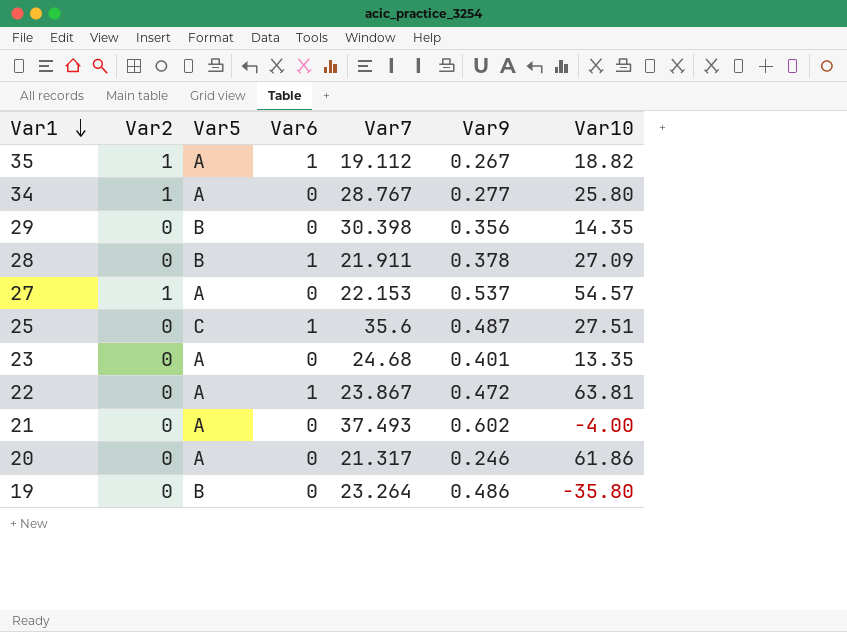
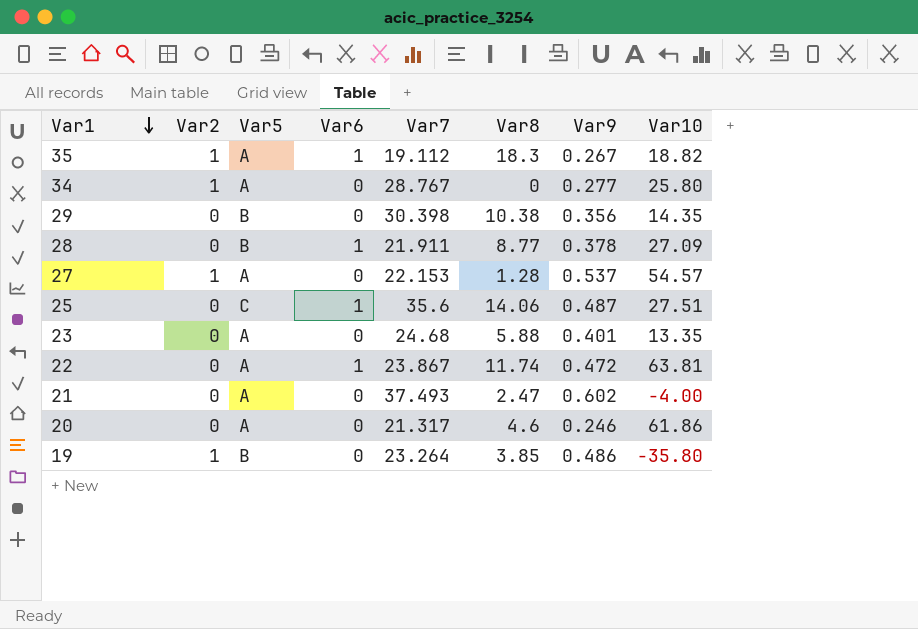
column Var8 | position: none -> 6
19 | Var2: 0 -> 1

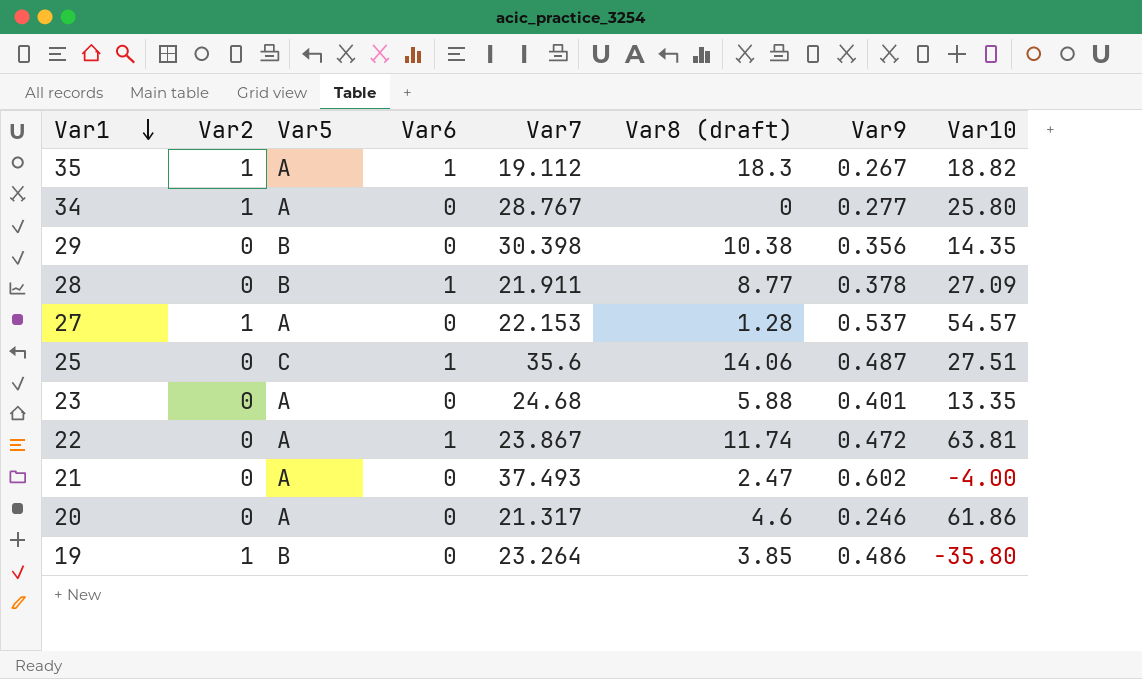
column name: Var8 -> Var8 (draft)

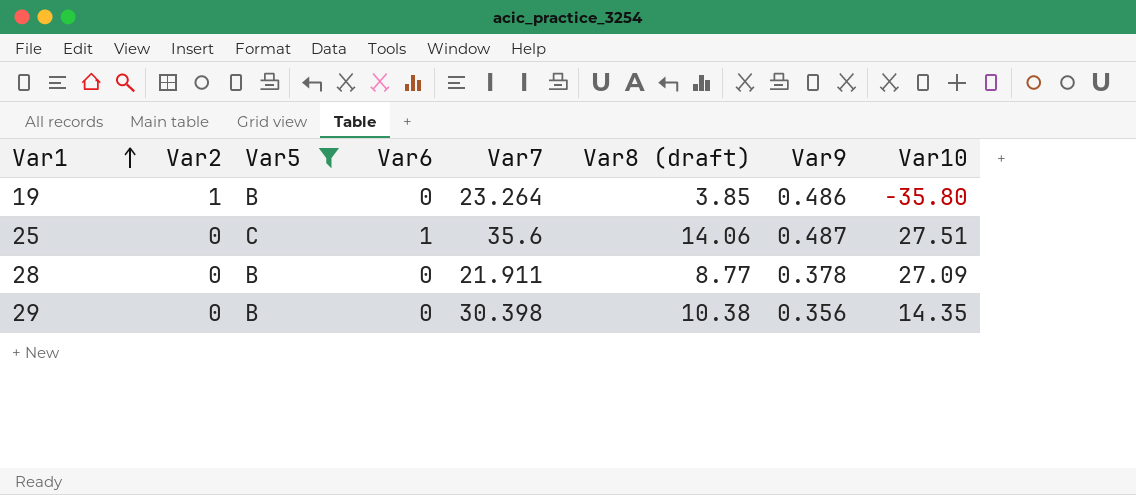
filter: none -> Var5 != A
row order: Var1 descending -> Var1 ascending
28 | Var6: 1 -> 0

